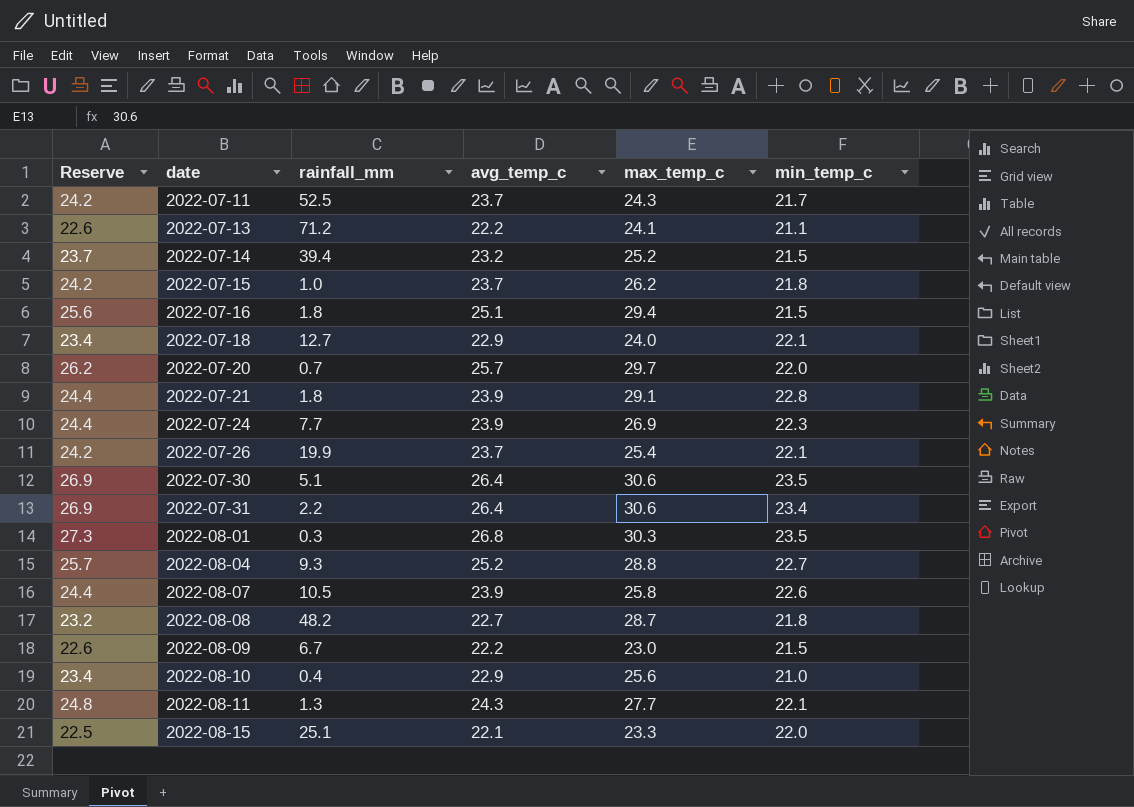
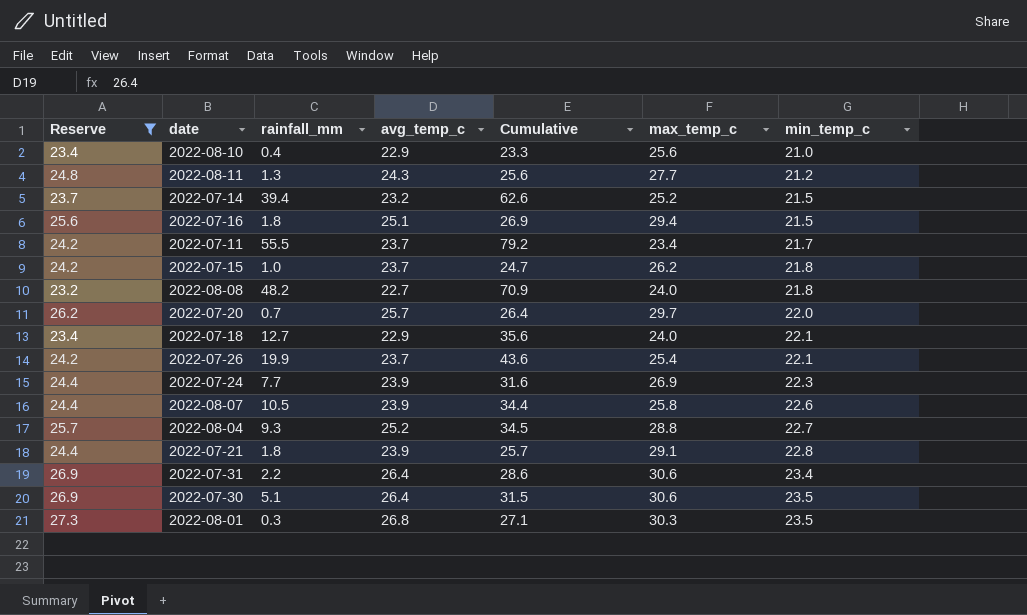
filter: none -> Reserve >= 23.2
row order: date ascending -> min_temp_c ascending
column Cumulative | formula: none -> [rainfall_mm] + [avg_temp_c]
2022-08-11 | min_temp_c: 22.1 -> 21.2
2022-07-11 | rainfall_mm: 52.5 -> 55.5
2022-07-11 | max_temp_c: 24.3 -> 23.4
2022-08-08 | max_temp_c: 28.7 -> 24.0

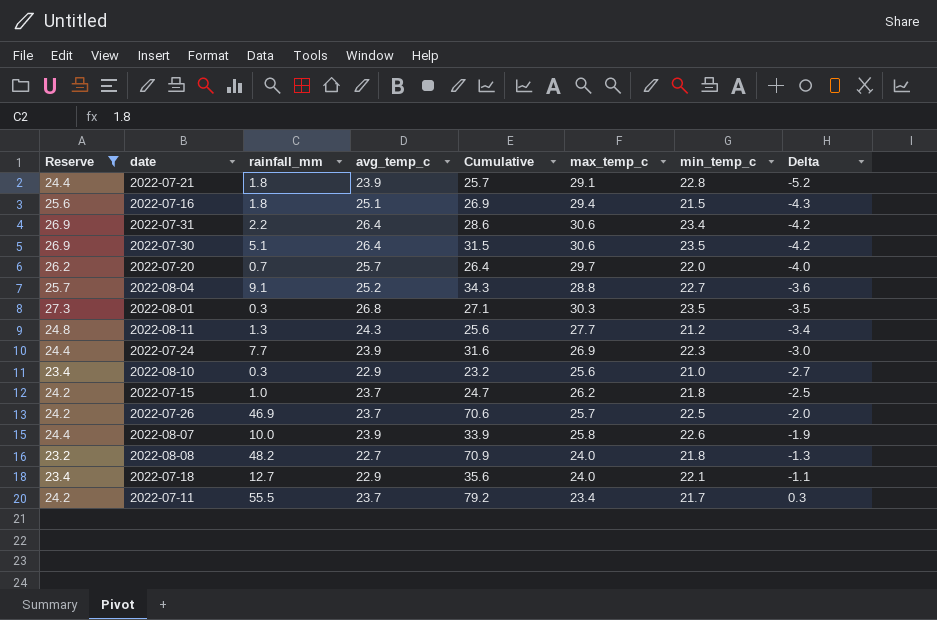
row order: min_temp_c ascending -> Delta ascending
column Delta | formula: none -> [avg_temp_c] - [max_temp_c]
row 2022-07-14: 23.7 | 39.4 | 23.2 | 62.6 | 25.2 | 21.5 -> none
2022-08-04 | rainfall_mm: 9.3 -> 9.1
2022-08-04 | Cumulative: 34.5 -> 34.3
2022-08-10 | rainfall_mm: 0.4 -> 0.3
2022-08-10 | Cumulative: 23.3 -> 23.2
2022-07-26 | rainfall_mm: 19.9 -> 46.9
2022-07-26 | Cumulative: 43.6 -> 70.6
2022-07-26 | max_temp_c: 25.4 -> 25.7
2022-07-26 | min_temp_c: 22.1 -> 22.5
2022-08-07 | rainfall_mm: 10.5 -> 10.0
2022-08-07 | Cumulative: 34.4 -> 33.9

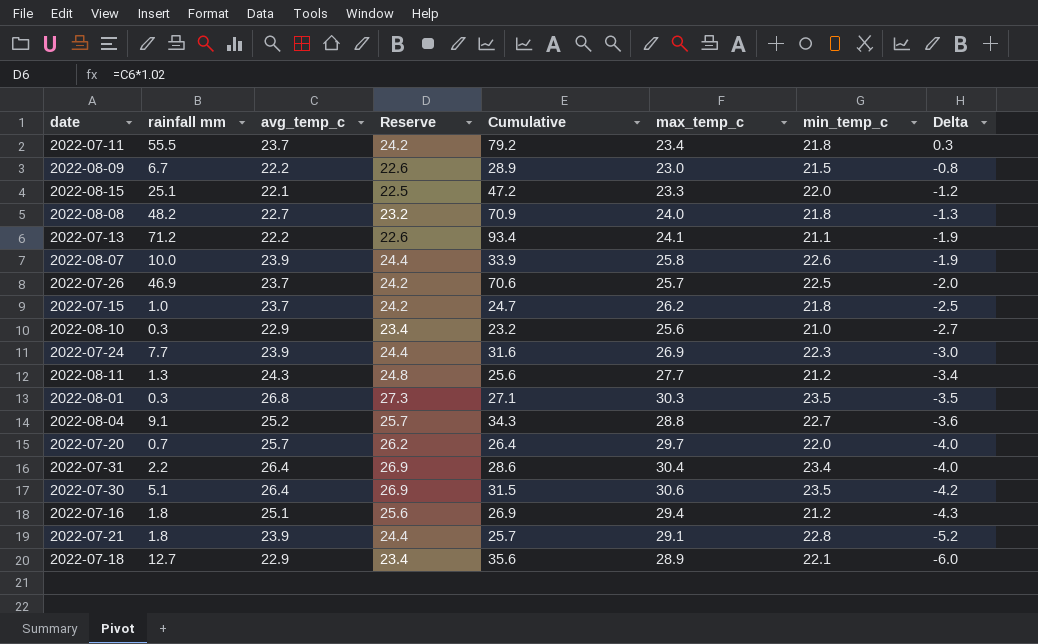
filter: Reserve >= 23.2 -> none
row order: Delta ascending -> Delta descending
column name: rainfall_mm -> rainfall mm
column Reserve | position: 1 -> 4
2022-07-11 | min_temp_c: 21.7 -> 21.8
2022-07-31 | max_temp_c: 30.6 -> 30.4
2022-07-31 | Delta: -4.2 -> -4.0
2022-07-16 | min_temp_c: 21.5 -> 21.2
2022-07-18 | max_temp_c: 24.0 -> 28.9
2022-07-18 | Delta: -1.1 -> -6.0

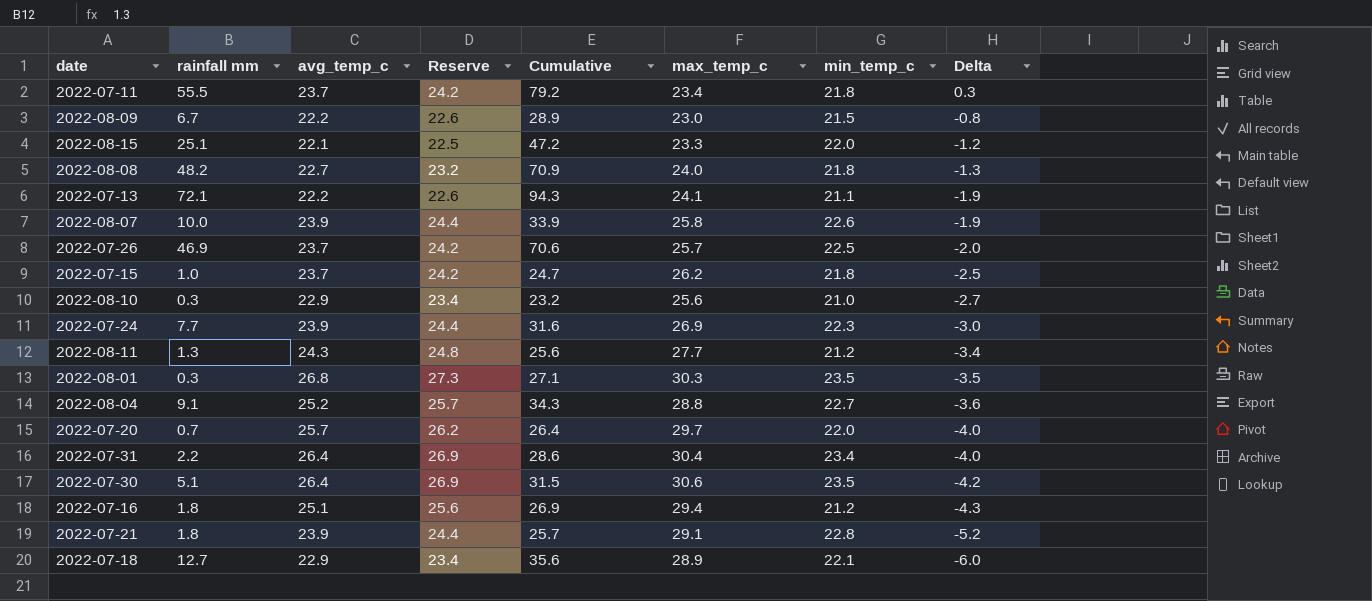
2022-07-13 | rainfall mm: 71.2 -> 72.1
2022-07-13 | Cumulative: 93.4 -> 94.3

